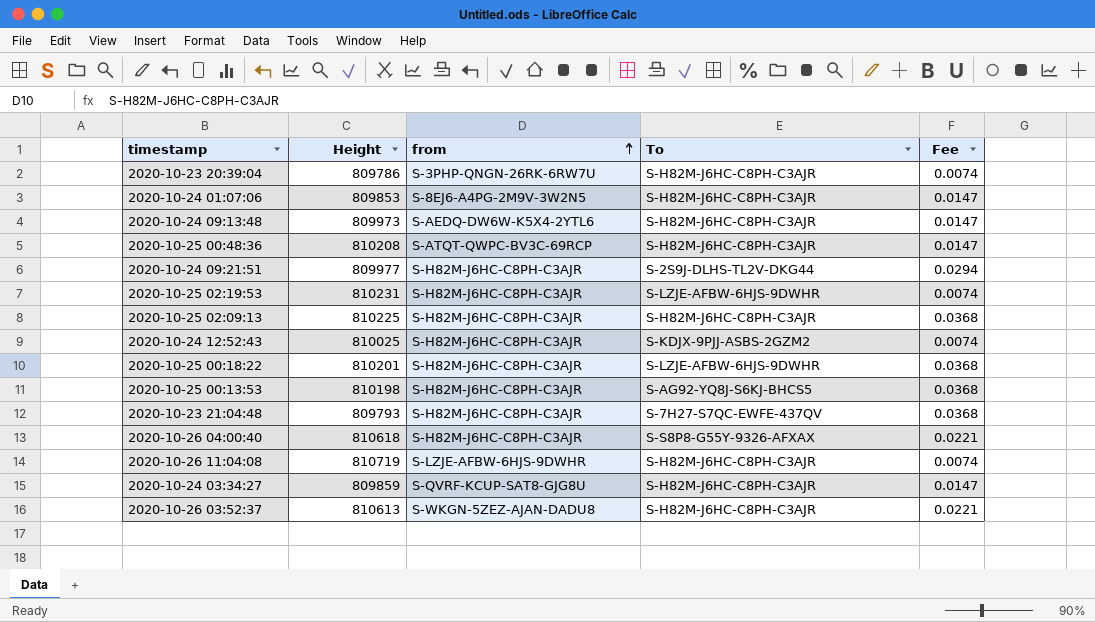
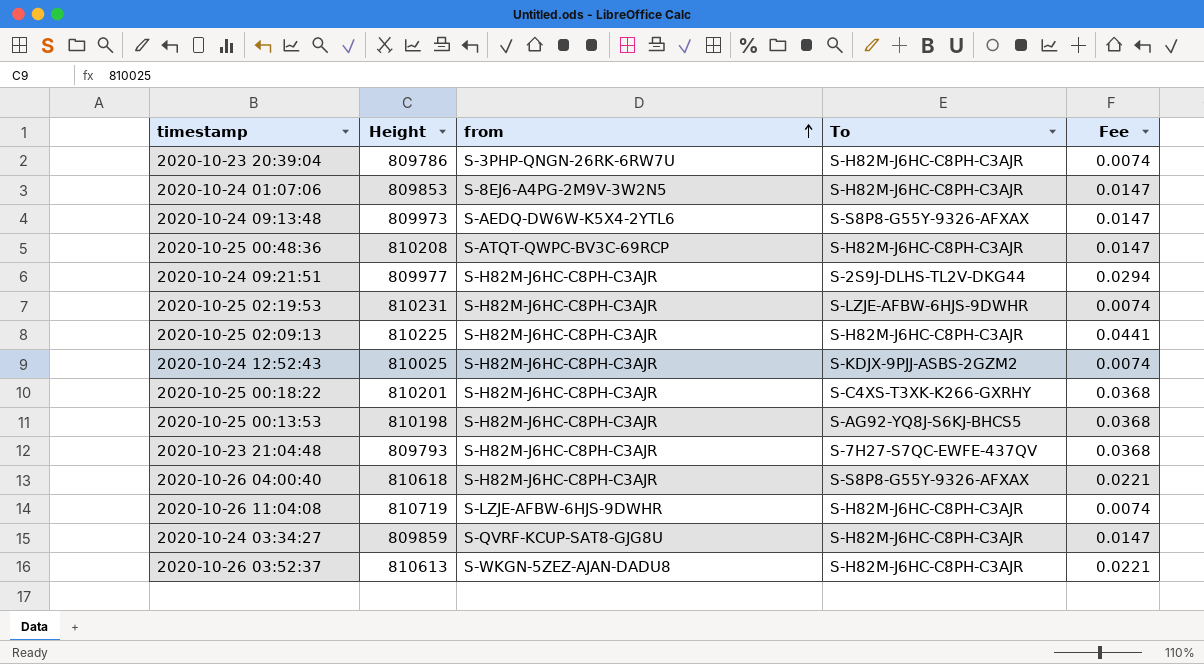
2020-10-24 09:13:48 | To: S-H82M-J6HC-C8PH-C3AJR -> S-S8P8-G55Y-9326-AFXAX
2020-10-25 02:09:13 | Fee: 0.0368 -> 0.0441
2020-10-25 00:18:22 | To: S-LZJE-AFBW-6HJS-9DWHR -> S-C4XS-T3XK-K266-GXRHY

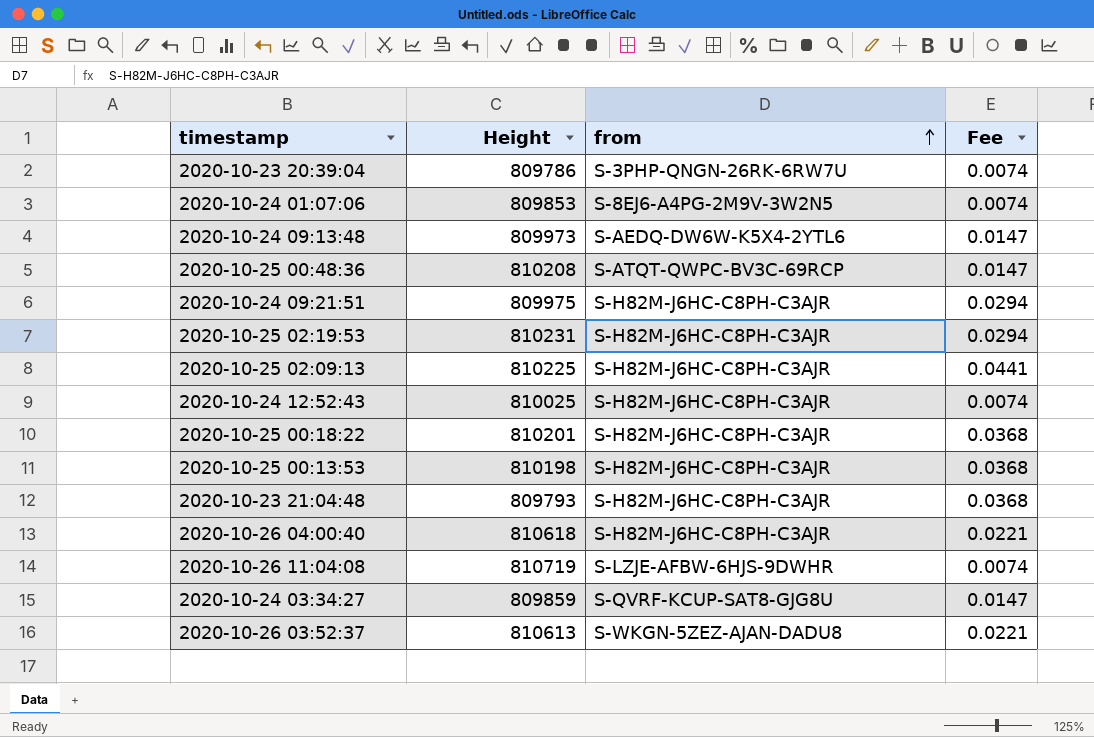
column To | position: 4 -> none
2020-10-24 01:07:06 | Fee: 0.0147 -> 0.0074
2020-10-24 09:21:51 | Height: 809977 -> 809975
2020-10-25 02:19:53 | Fee: 0.0074 -> 0.0294

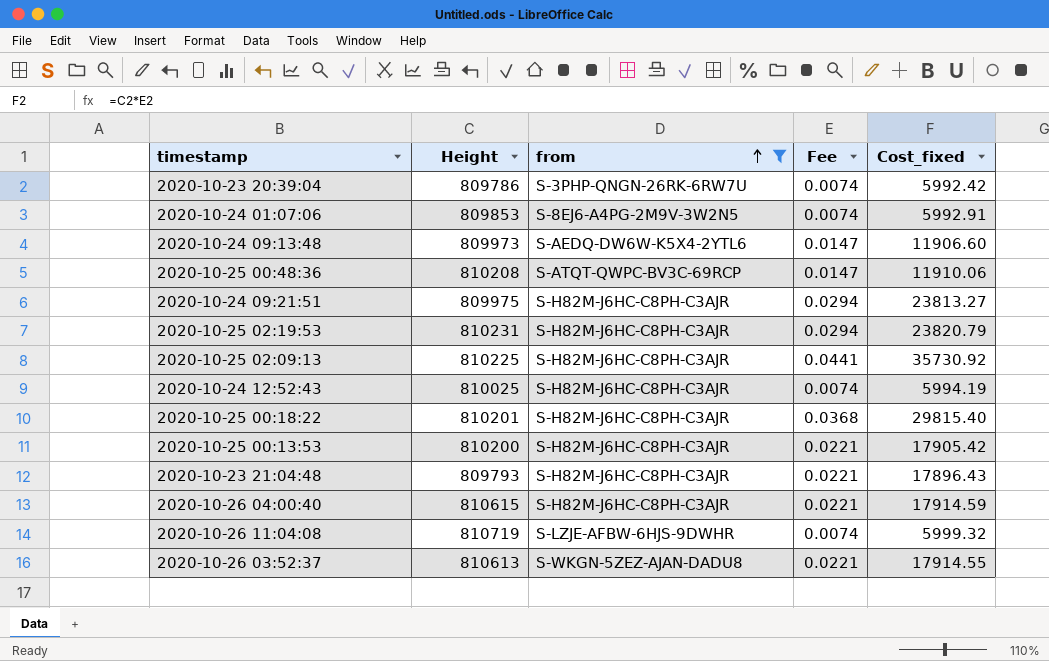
filter: none -> from != S-QVRF-KCUP-SAT8-GJG8U
column Cost_fixed | formula: none -> [Height] * [Fee]
2020-10-25 00:13:53 | Height: 810198 -> 810200
2020-10-25 00:13:53 | Fee: 0.0368 -> 0.0221
2020-10-23 21:04:48 | Fee: 0.0368 -> 0.0221
2020-10-26 04:00:40 | Height: 810618 -> 810615

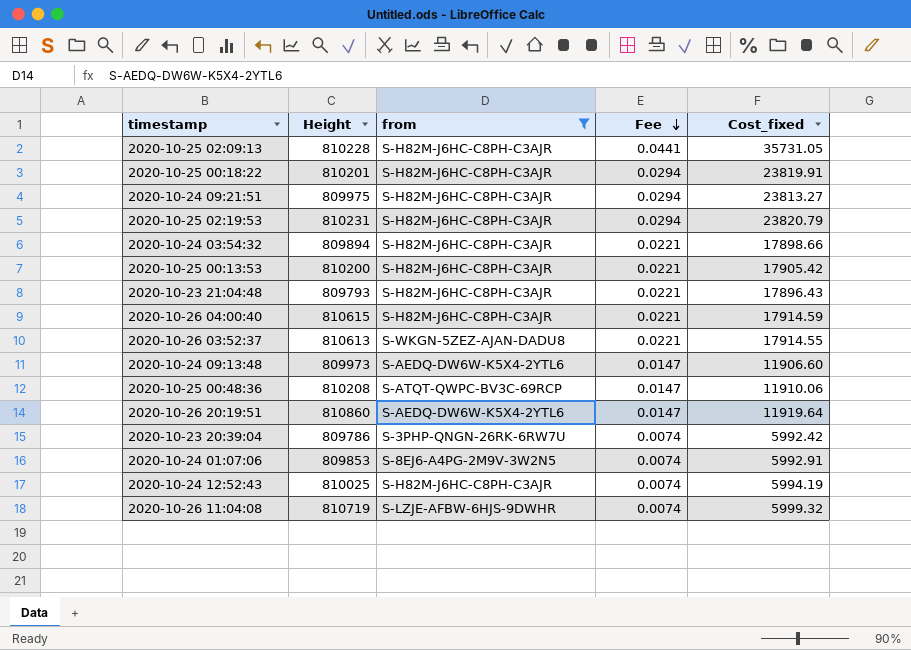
row order: from ascending -> Fee descending
2020-10-25 02:09:13 | Height: 810225 -> 810228
2020-10-25 02:09:13 | Cost_fixed: 35730.92 -> 35731.05
2020-10-25 00:18:22 | Fee: 0.0368 -> 0.0294
2020-10-25 00:18:22 | Cost_fixed: 29815.40 -> 23819.91
row 2020-10-24 03:54:32: none -> 809894 | S-H82M-J6HC-C8PH-C3AJR | 0.0221 | 17898.66
row 2020-10-26 20:19:51: none -> 810860 | S-AEDQ-DW6W-K5X4-2YTL6 | 0.0147 | 11919.64

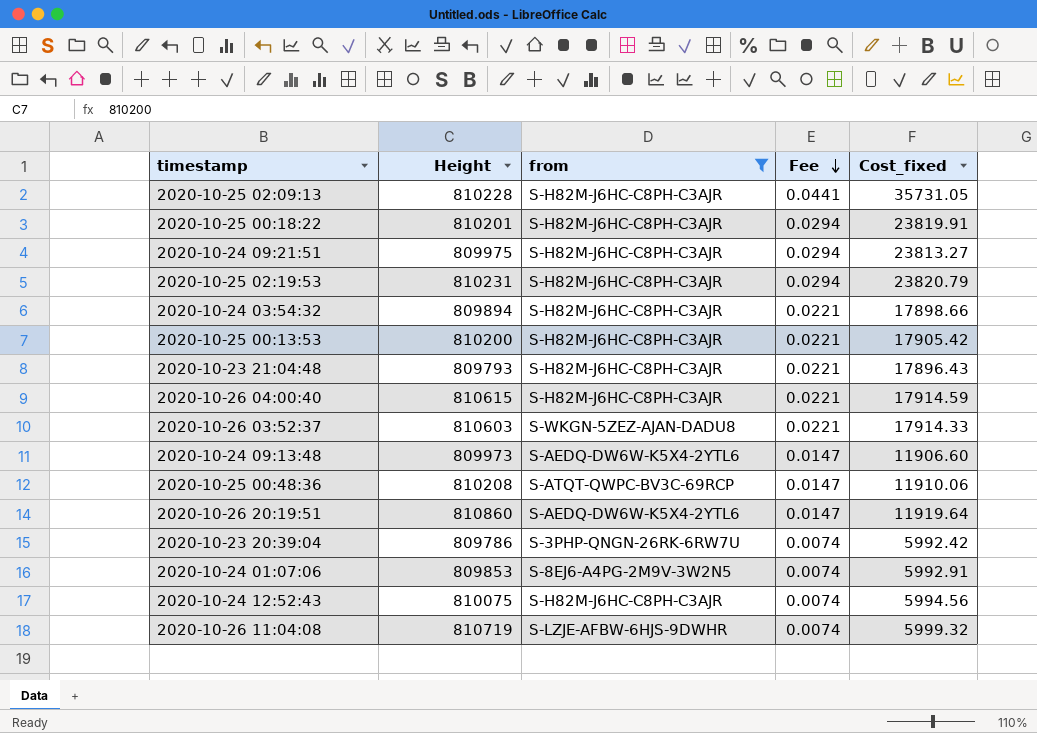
2020-10-26 03:52:37 | Height: 810613 -> 810603
2020-10-26 03:52:37 | Cost_fixed: 17914.55 -> 17914.33
2020-10-24 12:52:43 | Height: 810025 -> 810075
2020-10-24 12:52:43 | Cost_fixed: 5994.19 -> 5994.56

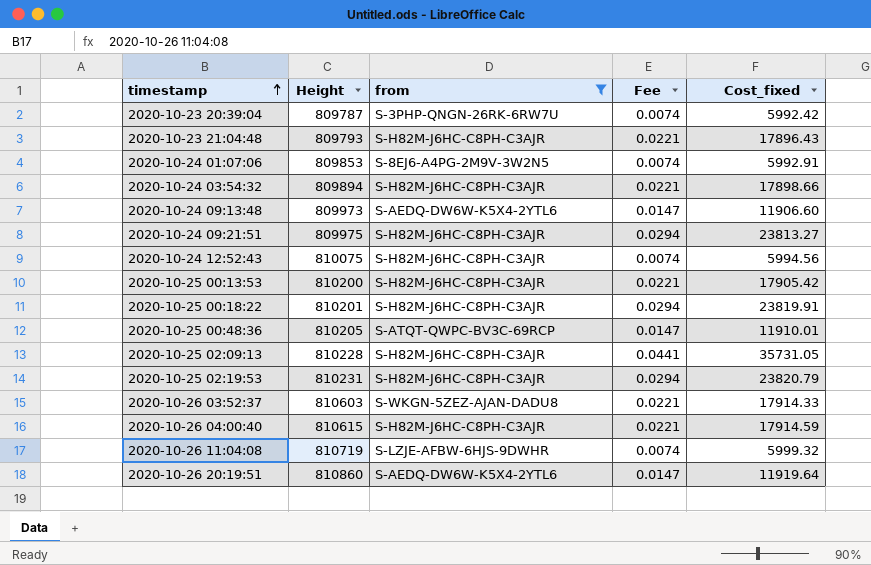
row order: Fee descending -> timestamp ascending
2020-10-23 20:39:04 | Height: 809786 -> 809787
2020-10-25 00:48:36 | Height: 810208 -> 810205
2020-10-25 00:48:36 | Cost_fixed: 11910.06 -> 11910.01

